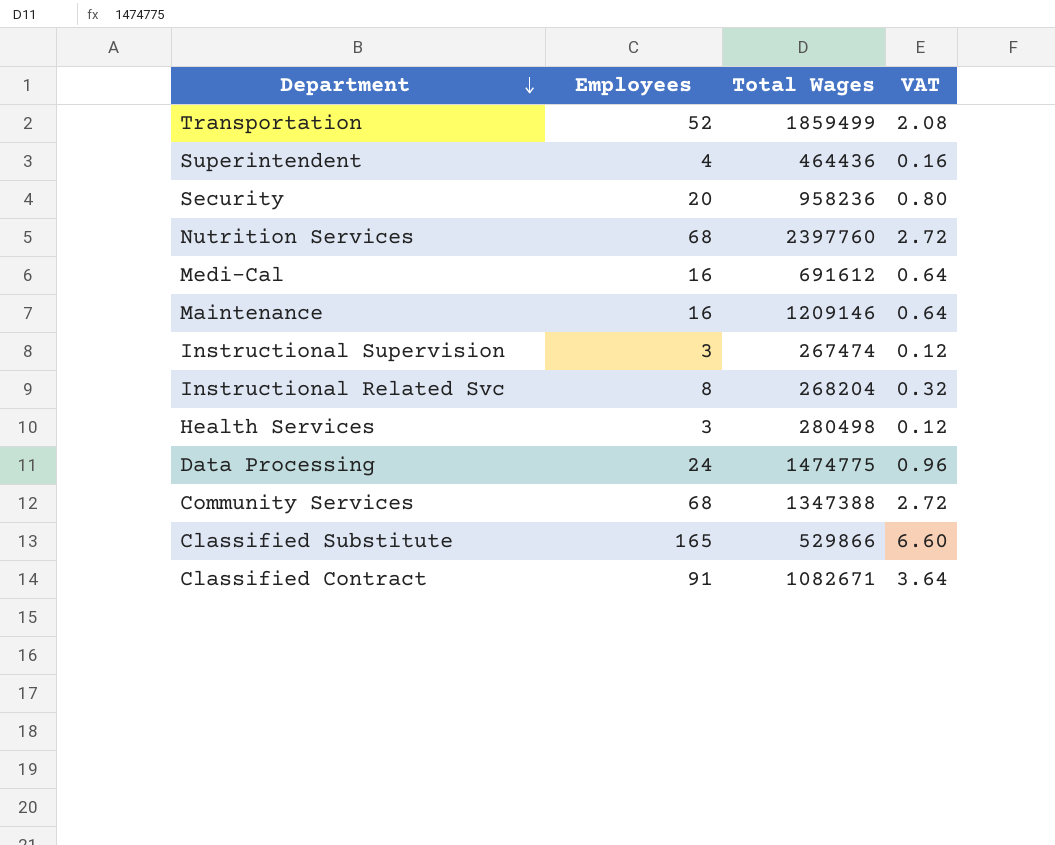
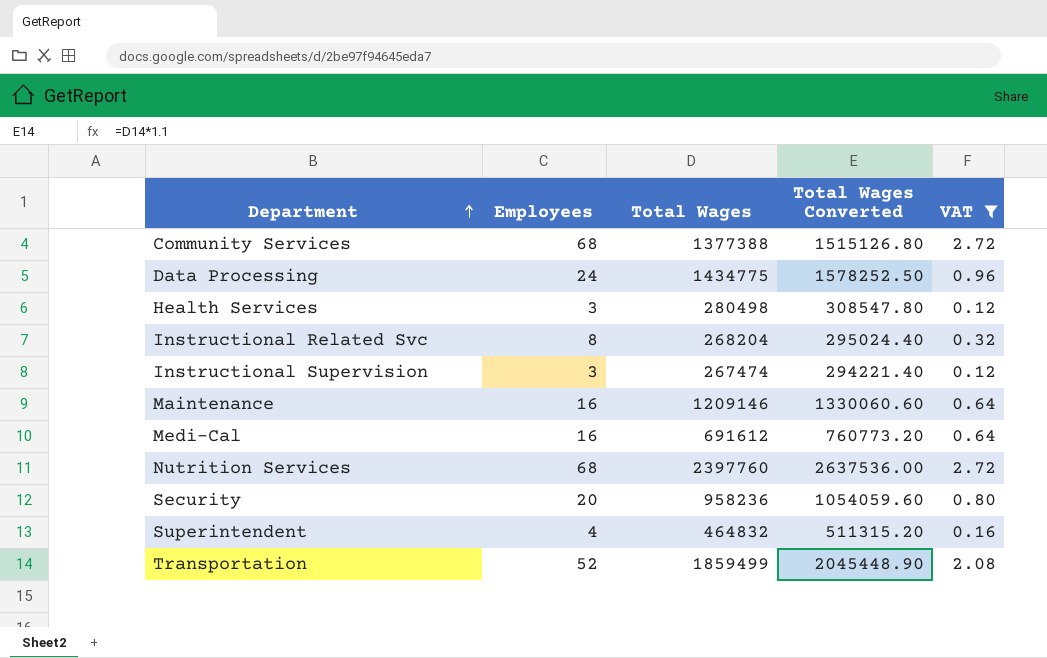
filter: none -> VAT <= 2.72
row order: Department descending -> Department ascending
column Total Wages Converted | formula: none -> [Total Wages] * 1.1
Community Services | Total Wages: 1347388 -> 1377388
Data Processing | Total Wages: 1474775 -> 1434775
Superintendent | Total Wages: 464436 -> 464832

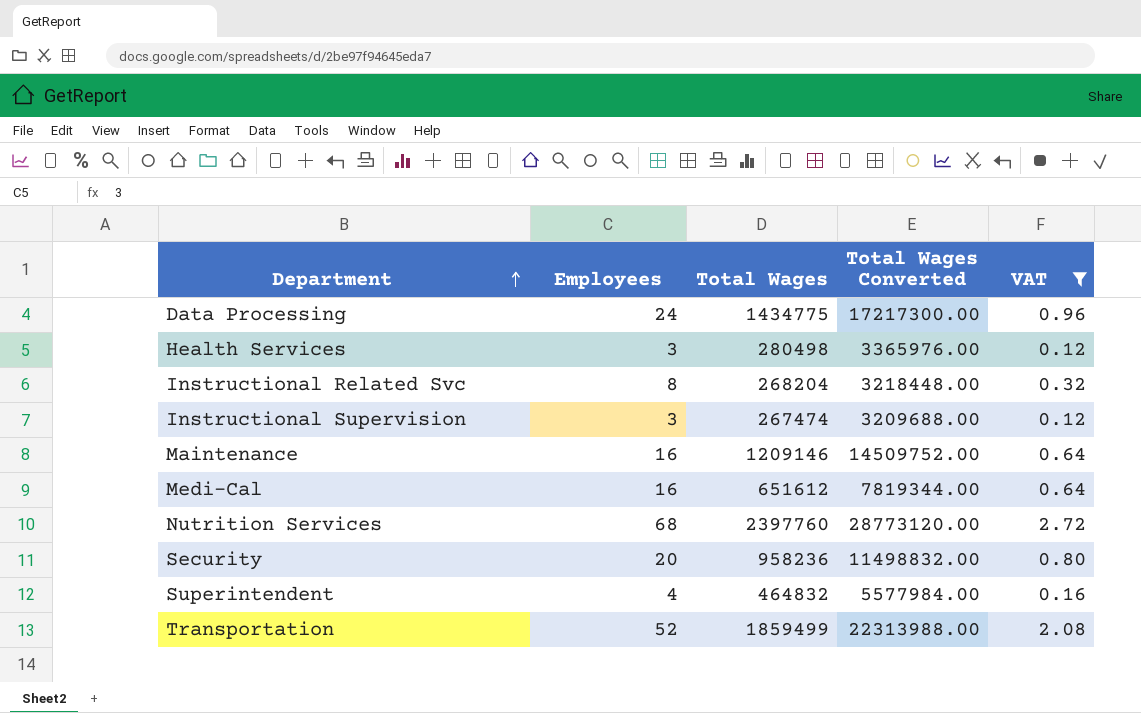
column Total Wages Converted | formula: [Total Wages] * 1.1 -> [Total Wages] * 12
row Community Services: 68 | 1377388 | 1515126.80 | 2.72 -> none
Medi-Cal | Total Wages: 691612 -> 651612

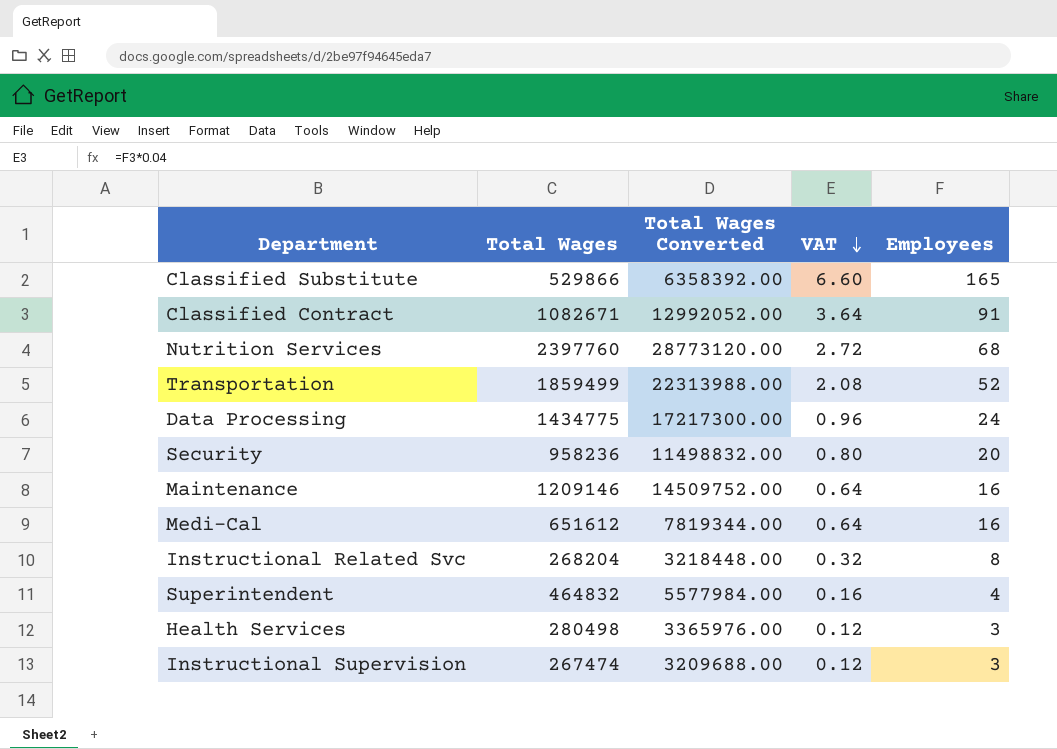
filter: VAT <= 2.72 -> none
row order: Department ascending -> VAT descending
column Employees | position: 2 -> 5

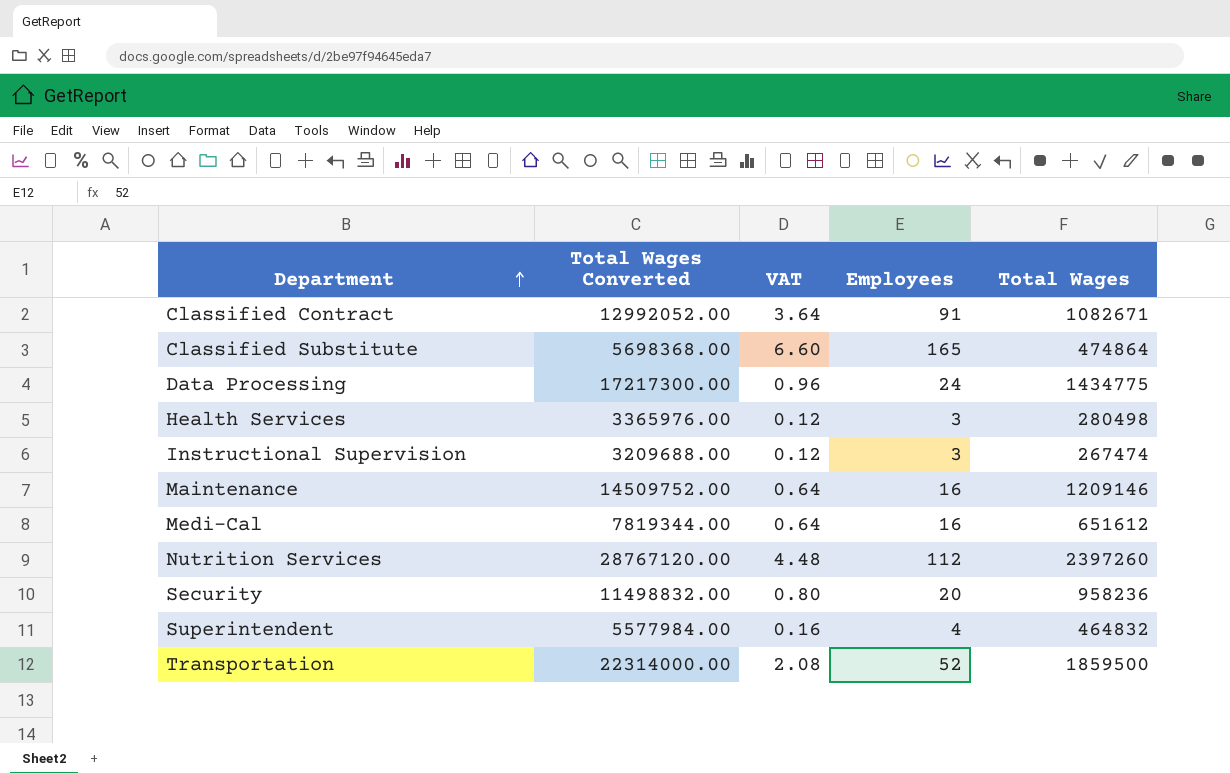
row order: VAT descending -> Department ascending
column Total Wages | position: 2 -> 5
row Instructional Related Svc: 268204 | 3218448.00 | 0.32 | 8 -> none
Classified Substitute | Total Wages Converted: 6358392.00 -> 5698368.00
Classified Substitute | Total Wages: 529866 -> 474864
Nutrition Services | Total Wages Converted: 28773120.00 -> 28767120.00
Nutrition Services | VAT: 2.72 -> 4.48
Nutrition Services | Employees: 68 -> 112
Nutrition Services | Total Wages: 2397760 -> 2397260
Transportation | Total Wages Converted: 22313988.00 -> 22314000.00
Transportation | Total Wages: 1859499 -> 1859500

